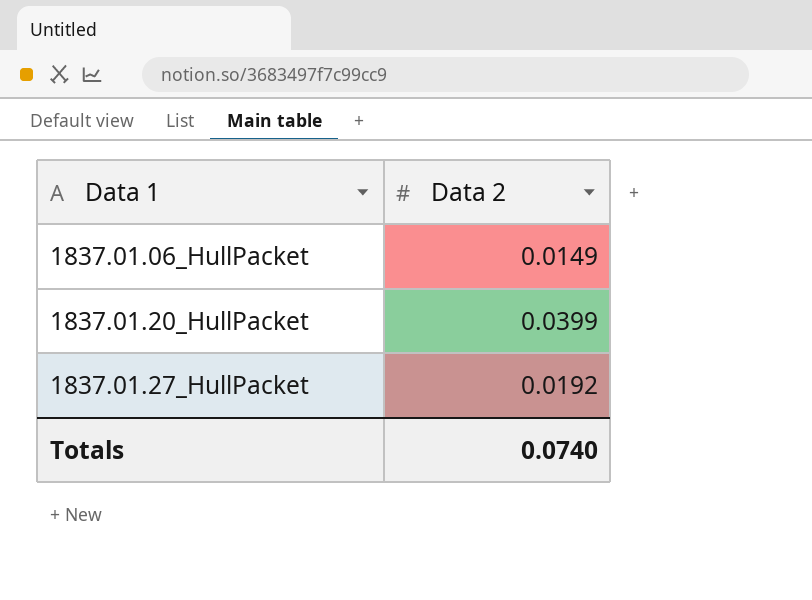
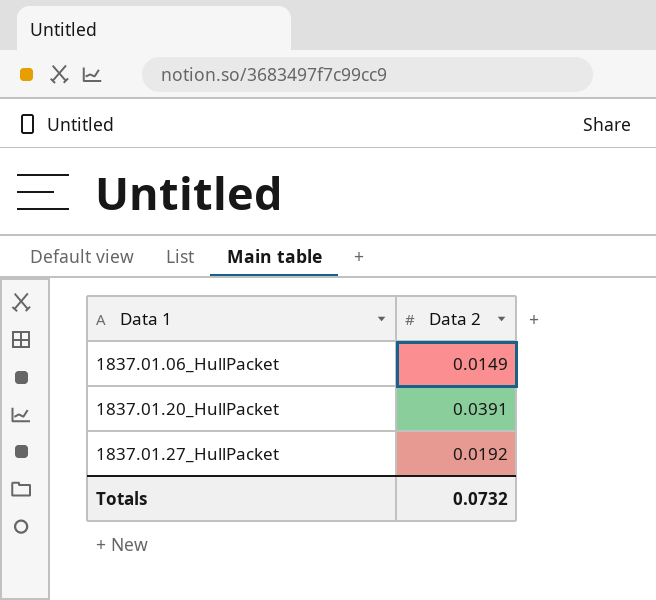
1837.01.20_HullPacket | Data 2: 0.0399 -> 0.0391
Totals | Data 2: 0.0740 -> 0.0732

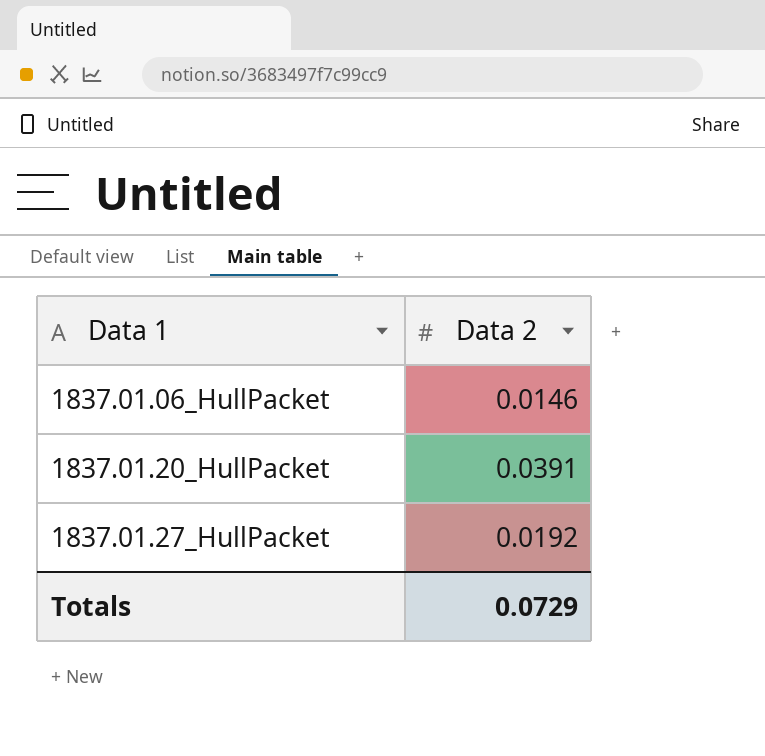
1837.01.06_HullPacket | Data 2: 0.0149 -> 0.0146
Totals | Data 2: 0.0732 -> 0.0729

